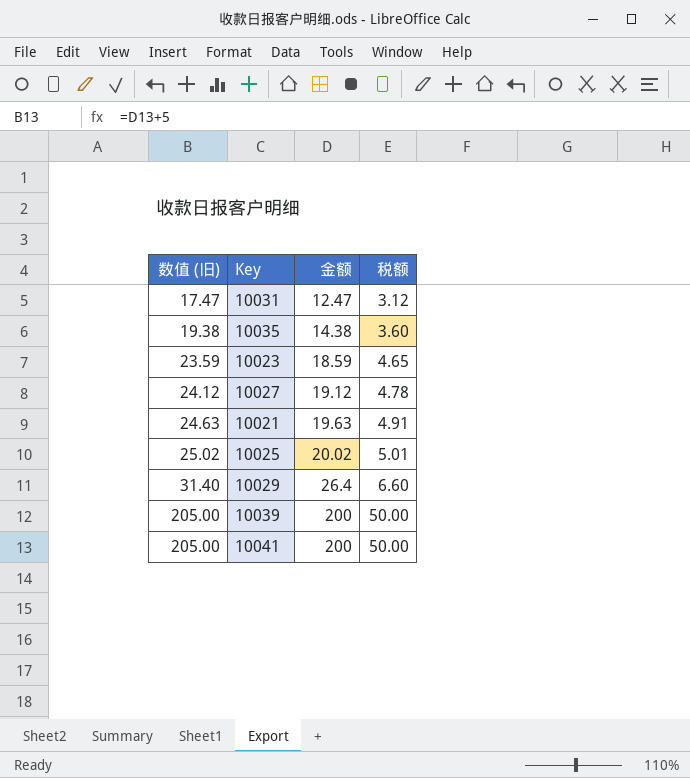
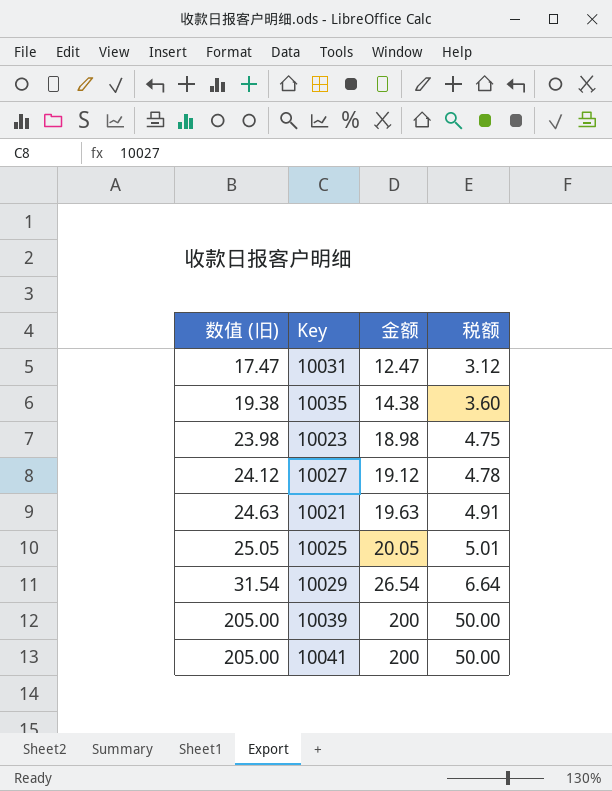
10023 | 数值 (旧): 23.59 -> 23.98
10023 | 金额: 18.59 -> 18.98
10023 | 税额: 4.65 -> 4.75
10025 | 数值 (旧): 25.02 -> 25.05
10025 | 金额: 20.02 -> 20.05
10029 | 数值 (旧): 31.40 -> 31.54
10029 | 金额: 26.4 -> 26.54
10029 | 税额: 6.60 -> 6.64

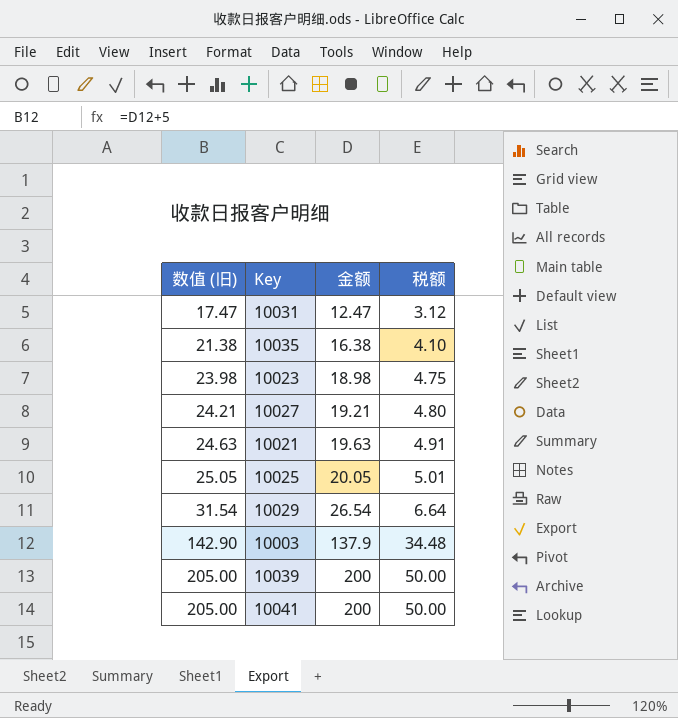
10035 | 数值 (旧): 19.38 -> 21.38
10035 | 金额: 14.38 -> 16.38
10035 | 税额: 3.60 -> 4.10
10027 | 数值 (旧): 24.12 -> 24.21
10027 | 金额: 19.12 -> 19.21
10027 | 税额: 4.78 -> 4.80
row 10003: none -> 142.90 | 137.9 | 34.48

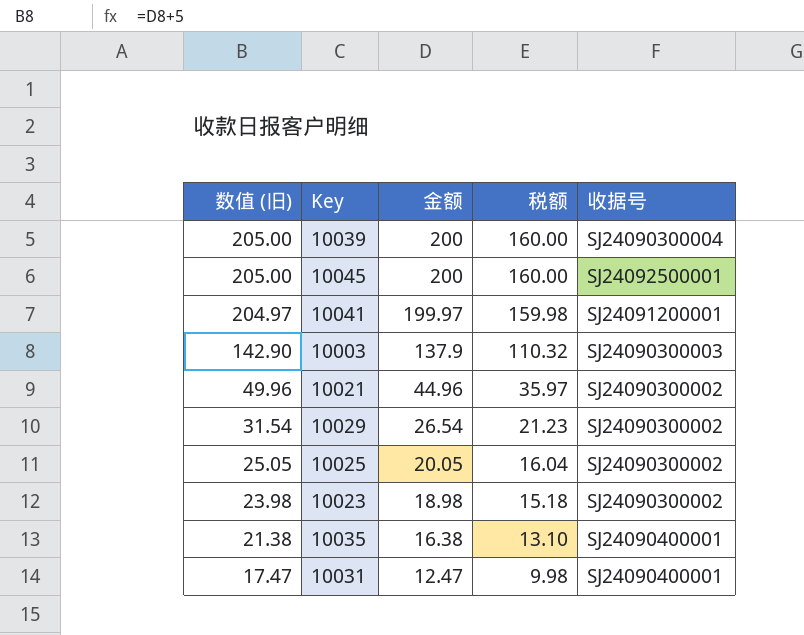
row order: 数值 (旧) ascending -> 数值 (旧) descending
column 税额 | formula: [金额] * 0.25 -> [金额] * 0.8
column 收据号 | position: none -> 5
row 10027: 24.21 | 19.21 | 4.80 -> none
row 10045: none -> 205.00 | 200 | 160.00 | SJ24092500001
10041 | 数值 (旧): 205.00 -> 204.97
10041 | 金额: 200 -> 199.97
10021 | 数值 (旧): 24.63 -> 49.96
10021 | 金额: 19.63 -> 44.96

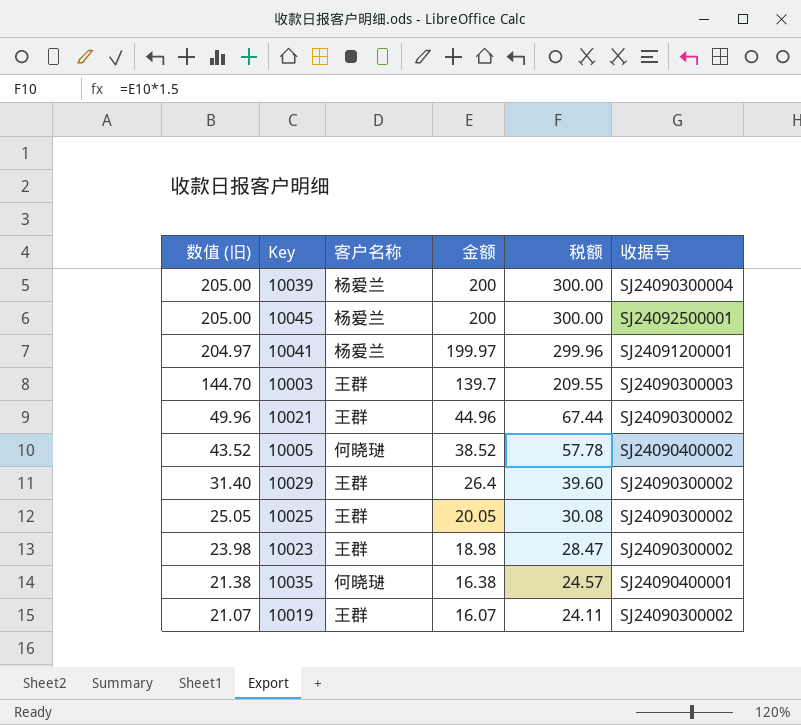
column 客户名称 | position: none -> 3
column 税额 | formula: [金额] * 0.8 -> [金额] * 1.5
row 10031: 17.47 | 12.47 | 9.98 | SJ24090400001 -> none
10003 | 数值 (旧): 142.90 -> 144.70
10003 | 金额: 137.9 -> 139.7
row 10005: none -> 43.52 | 何晓琎 | 38.52 | 57.78 | SJ24090400002
10029 | 数值 (旧): 31.54 -> 31.40
10029 | 金额: 26.54 -> 26.4
row 10019: none -> 21.07 | 王群 | 16.07 | 24.11 | SJ24090300002

